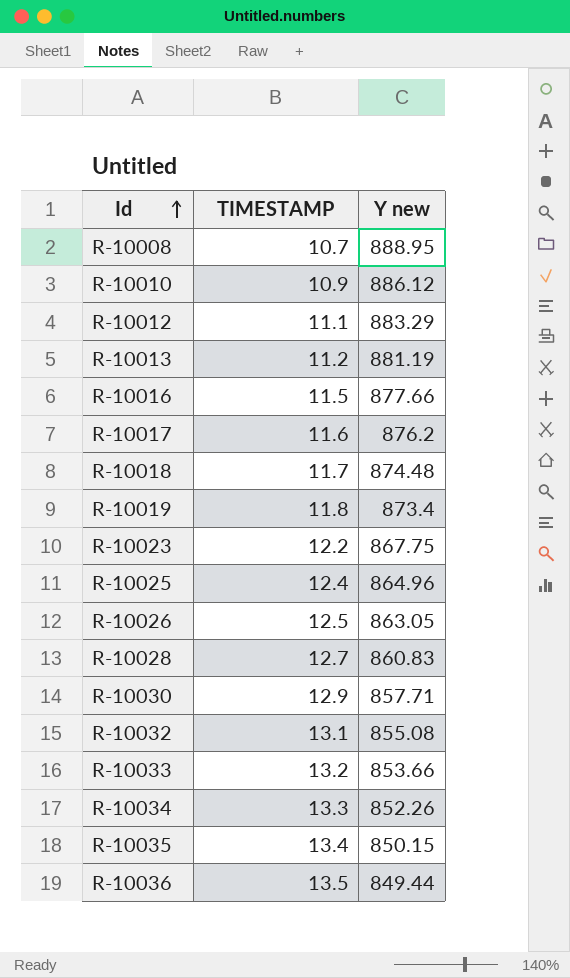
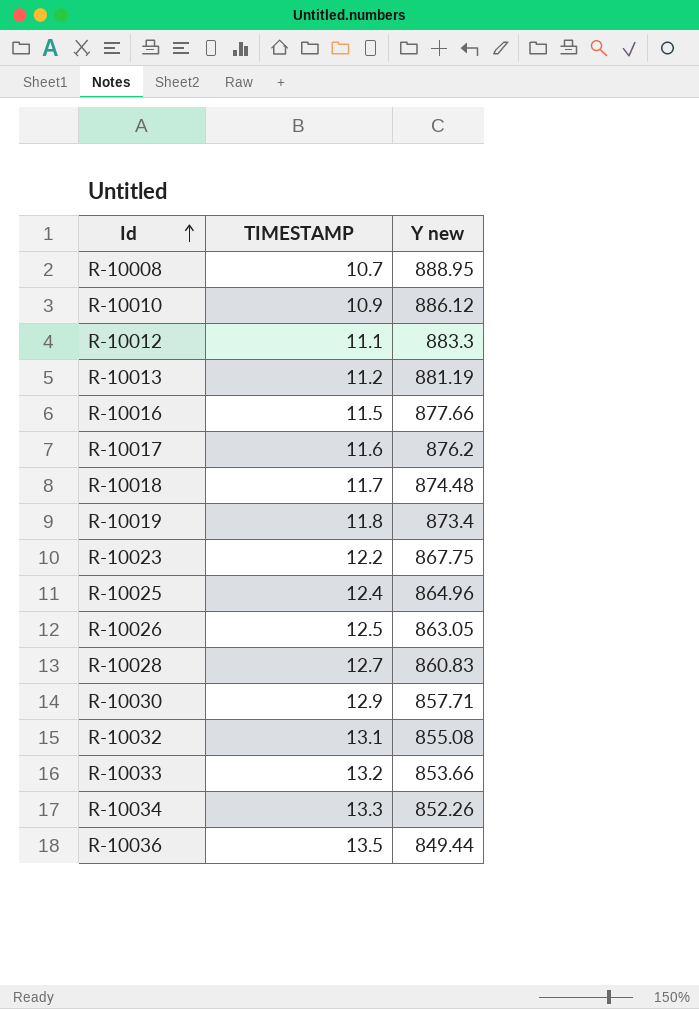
row R-10035: 13.4 | 850.15 -> none
R-10012 | Y new: 883.29 -> 883.3

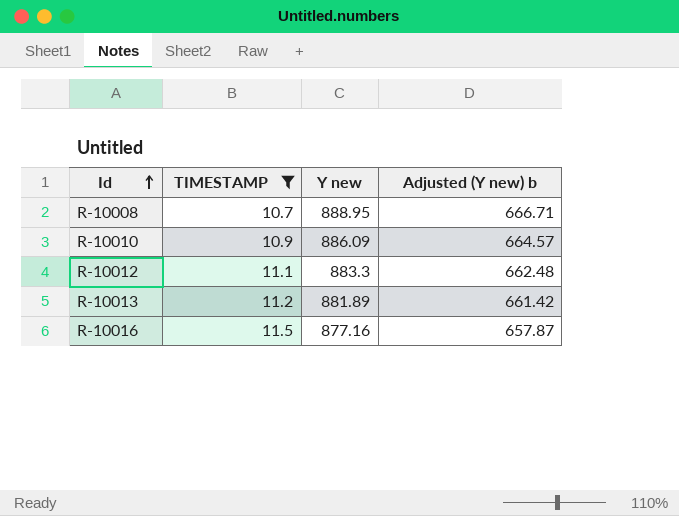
filter: none -> TIMESTAMP <= 11.5
column Adjusted (Y new) b | formula: none -> [Y new] * 0.75
R-10010 | Y new: 886.12 -> 886.09
R-10013 | Y new: 881.19 -> 881.89
R-10016 | Y new: 877.66 -> 877.16

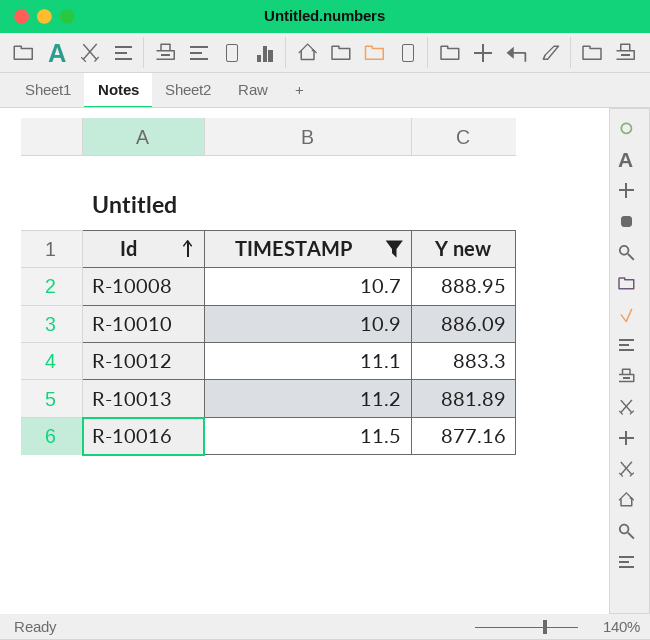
column Adjusted (Y new) b | formula: [Y new] * 0.75 -> none

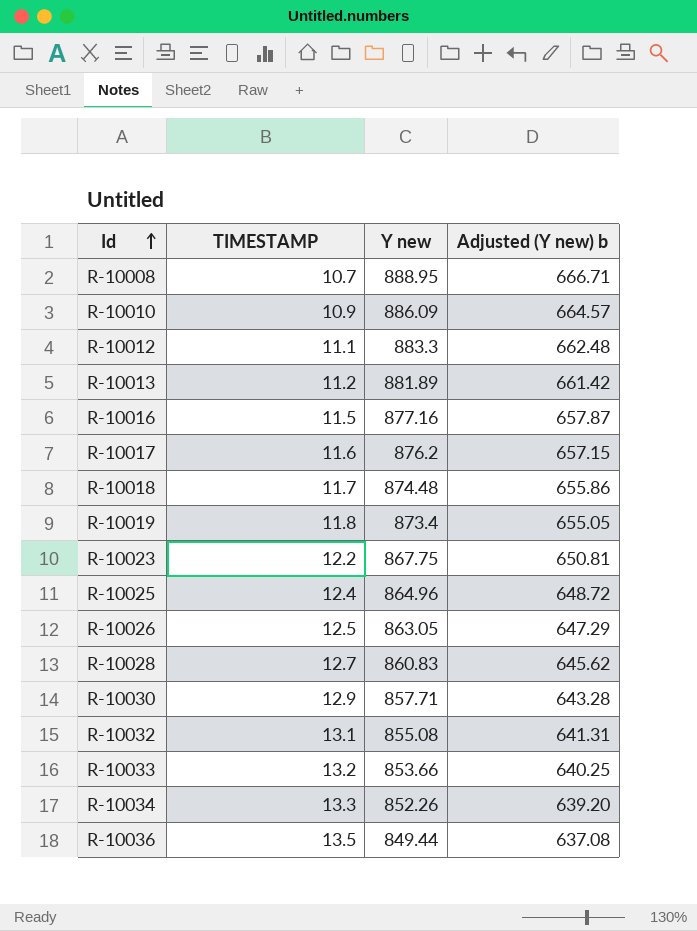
filter: TIMESTAMP <= 11.5 -> none
column Adjusted (Y new) b | formula: none -> [Y new] * 0.75

